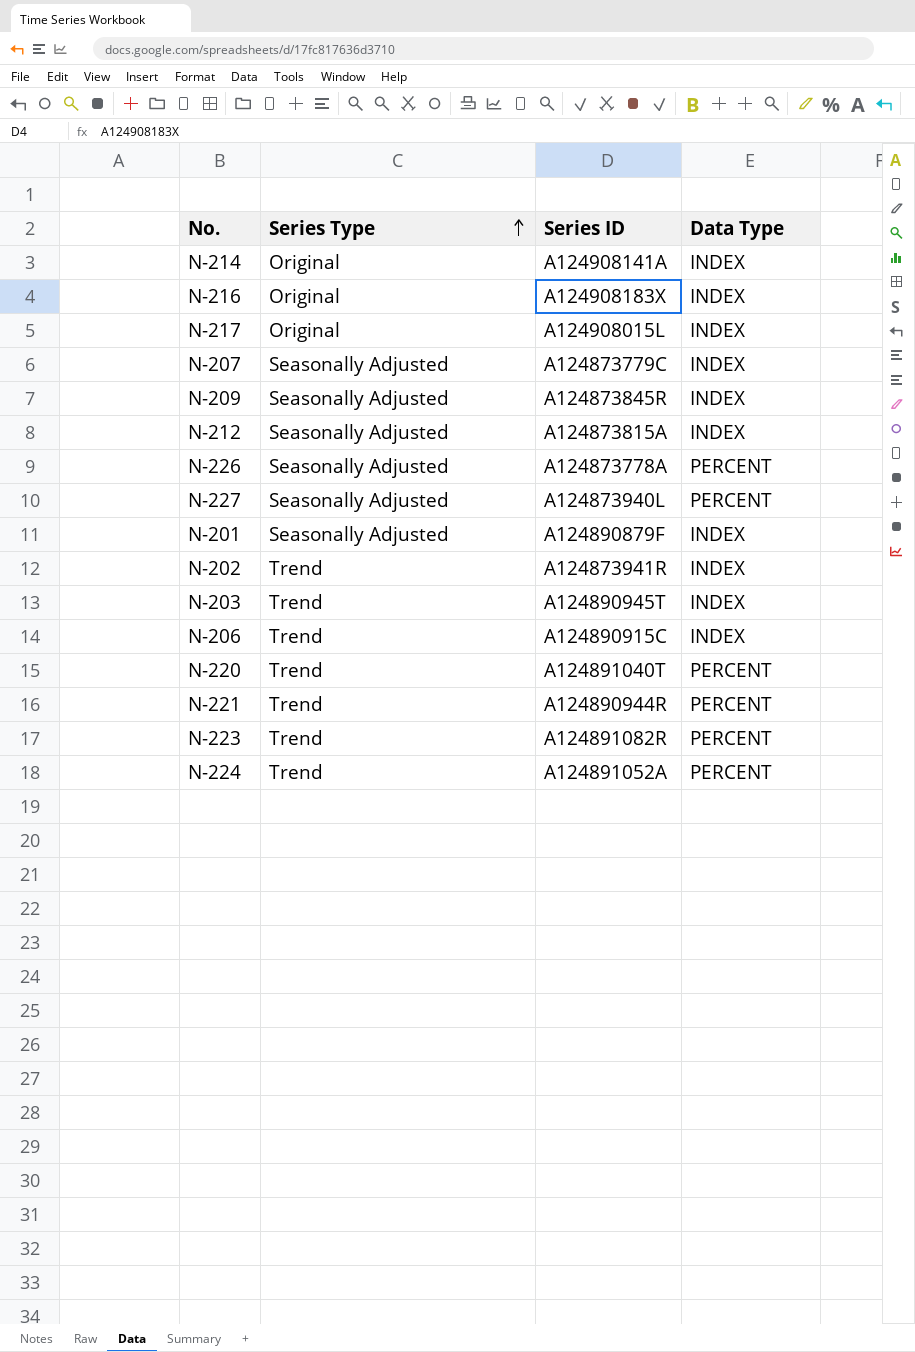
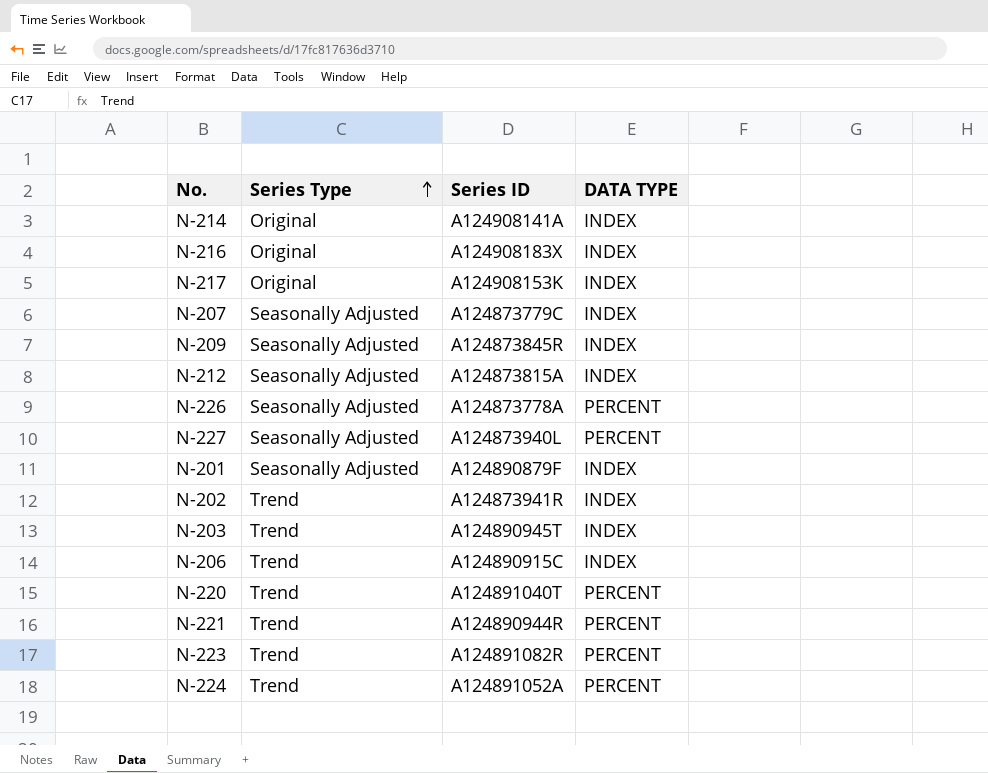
column name: Data Type -> DATA TYPE
N-217 | Series ID: A124908015L -> A124908153K

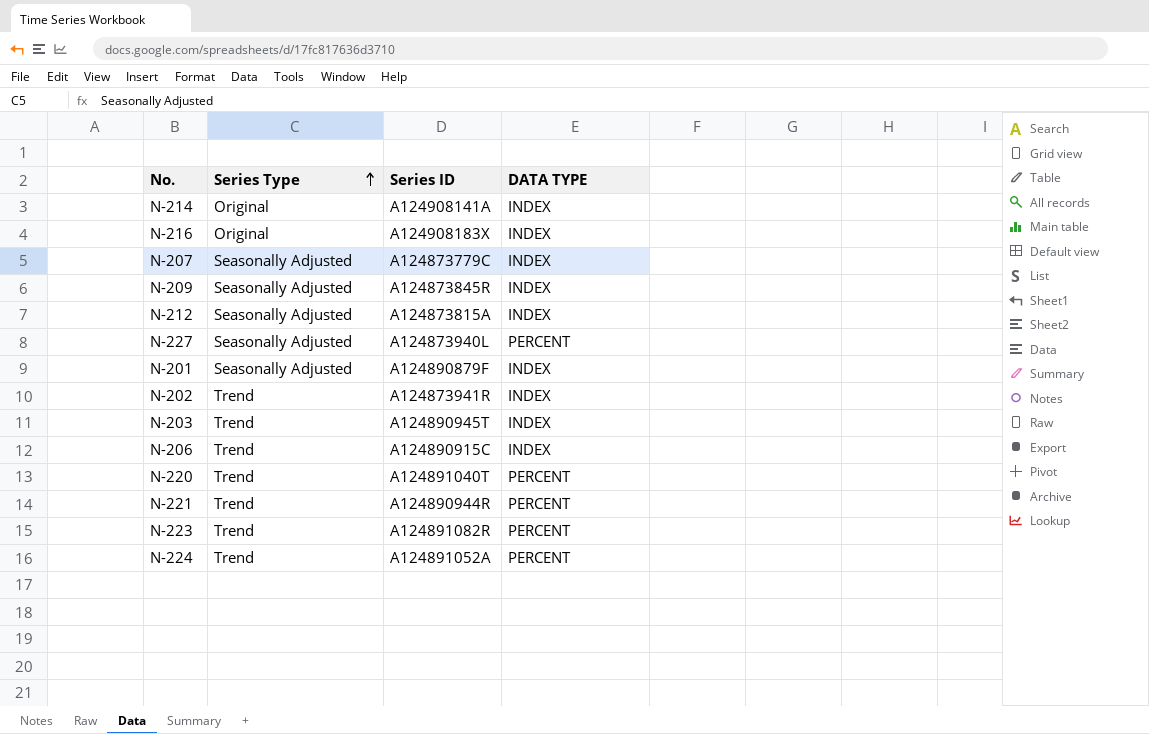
row N-217: Original | A124908153K | INDEX -> none
row N-226: Seasonally Adjusted | A124873778A | PERCENT -> none

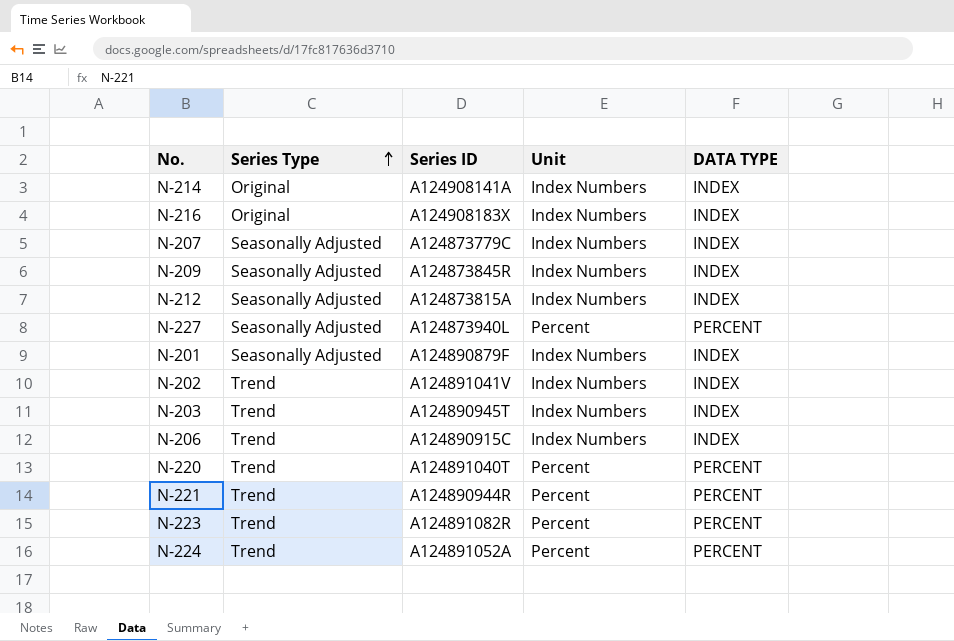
column Unit | position: none -> 4
N-202 | Series ID: A124873941R -> A124891041V

